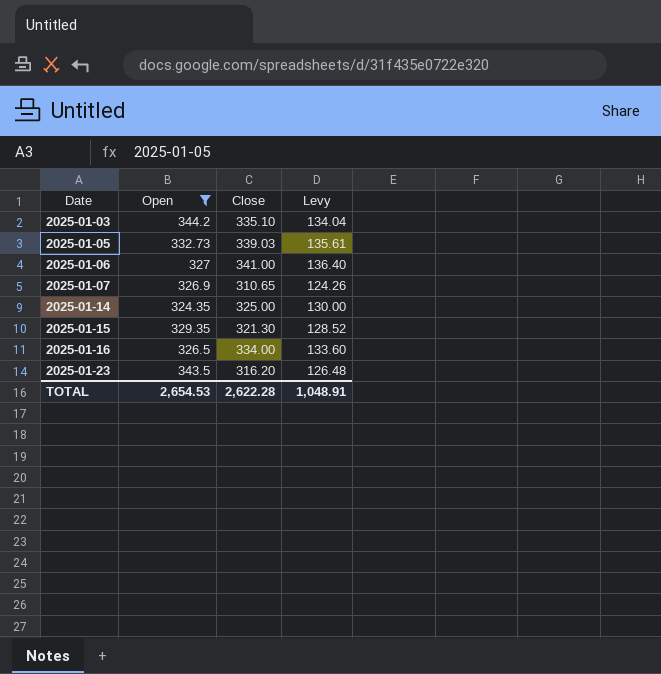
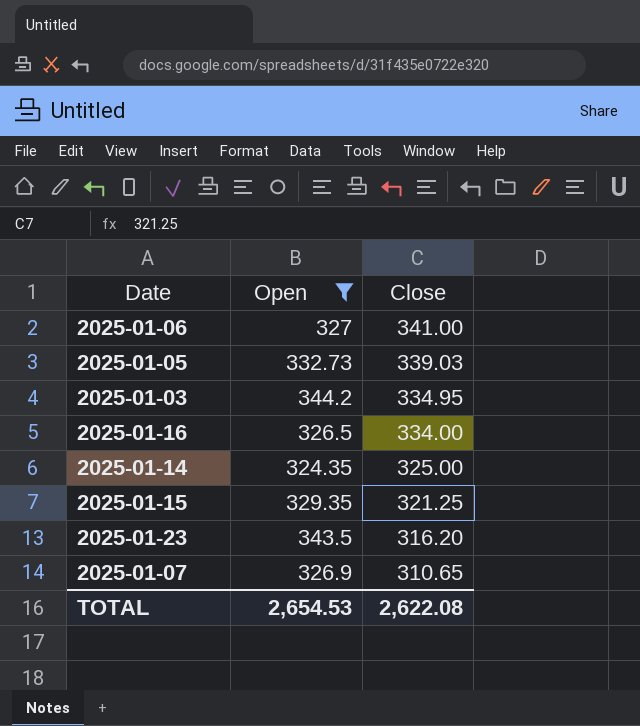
row order: Date ascending -> Close descending
column Levy | formula: [Close] * 0.4 -> none
2025-01-03 | Close: 335.10 -> 334.95
2025-01-15 | Close: 321.30 -> 321.25
TOTAL | Close: 2,622.28 -> 2,622.08

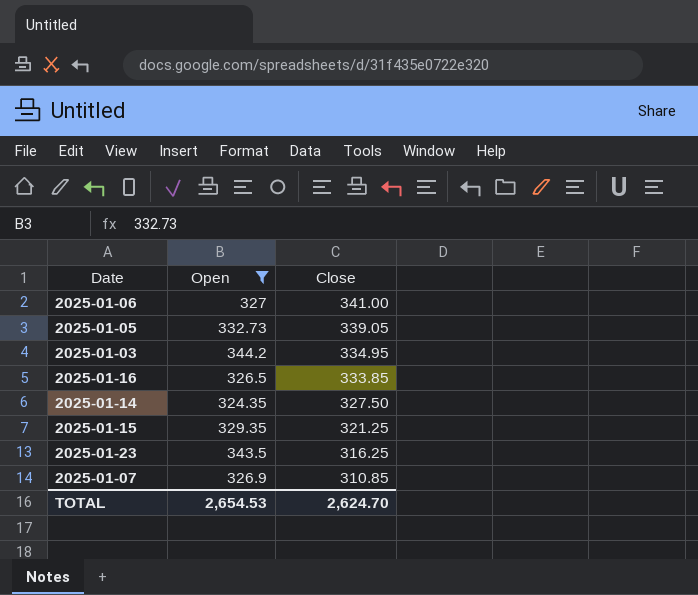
2025-01-05 | Close: 339.03 -> 339.05
2025-01-16 | Close: 334.00 -> 333.85
2025-01-14 | Close: 325.00 -> 327.50
2025-01-23 | Close: 316.20 -> 316.25
2025-01-07 | Close: 310.65 -> 310.85
TOTAL | Close: 2,622.08 -> 2,624.70

